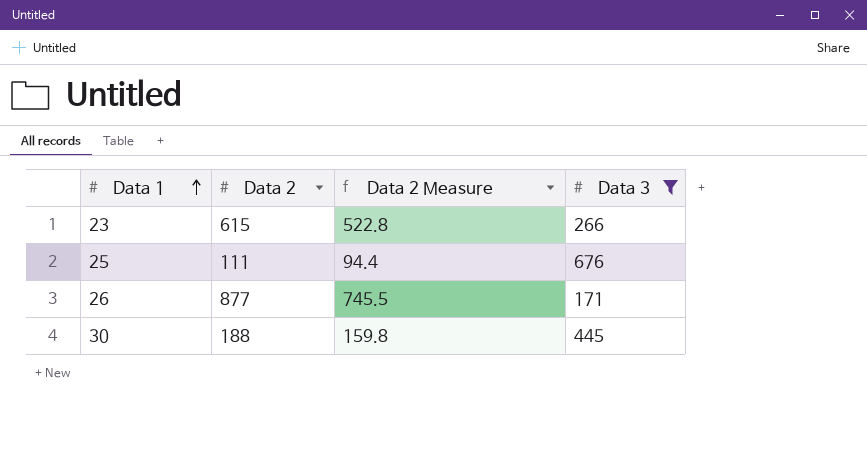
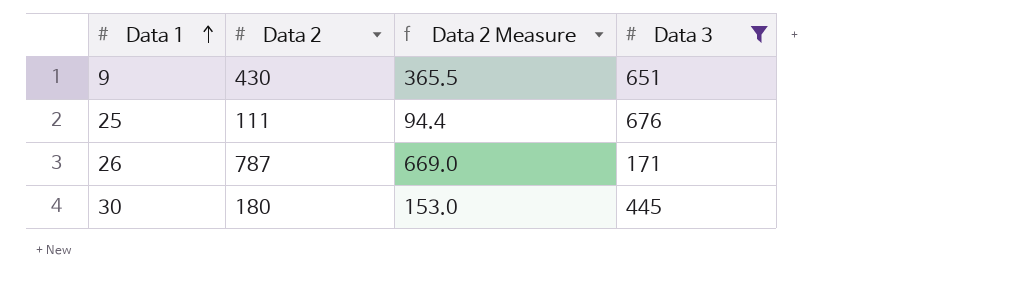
row 23: 615 | 522.8 | 266 -> none
row 9: none -> 430 | 365.5 | 651
26 | Data 2: 877 -> 787
26 | Data 2 Measure: 745.5 -> 669.0
30 | Data 2: 188 -> 180
30 | Data 2 Measure: 159.8 -> 153.0

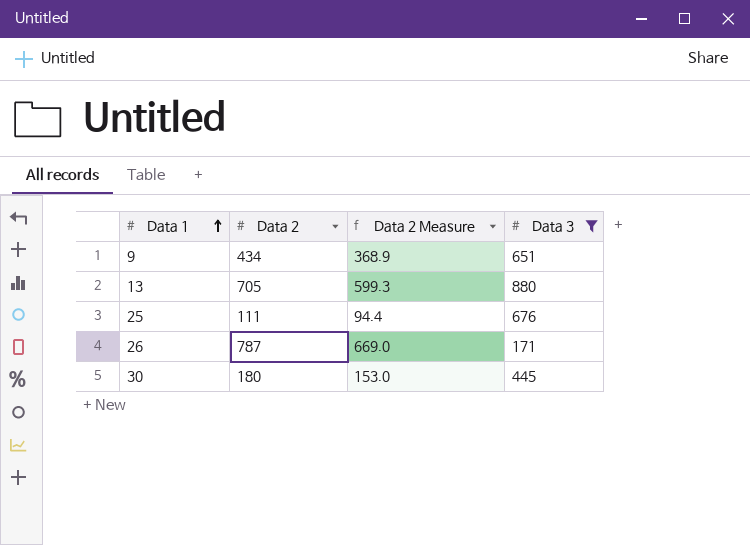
9 | Data 2: 430 -> 434
9 | Data 2 Measure: 365.5 -> 368.9
row 13: none -> 705 | 599.3 | 880

